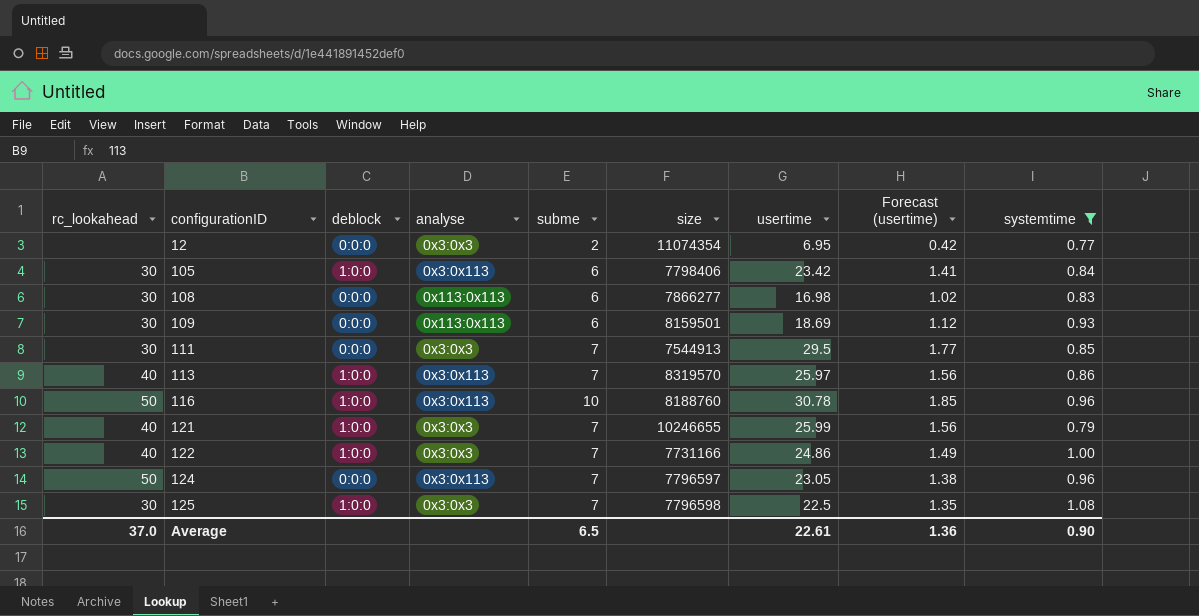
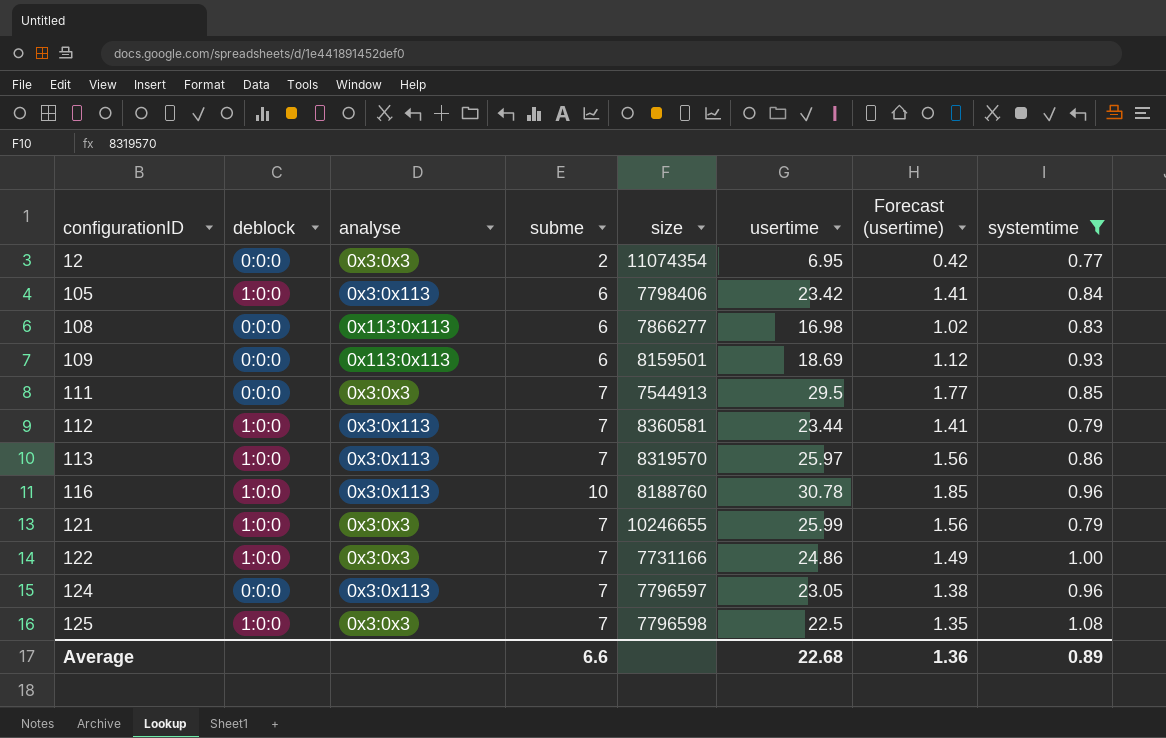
column rc_lookahead | position: 1 -> none
row 112: none -> 1:0:0 | 0x3:0x113 | 7 | 8360581 | 23.44 | 1.41 | 0.79
Average | subme: 6.5 -> 6.6
Average | usertime: 22.61 -> 22.68
Average | systemtime: 0.90 -> 0.89

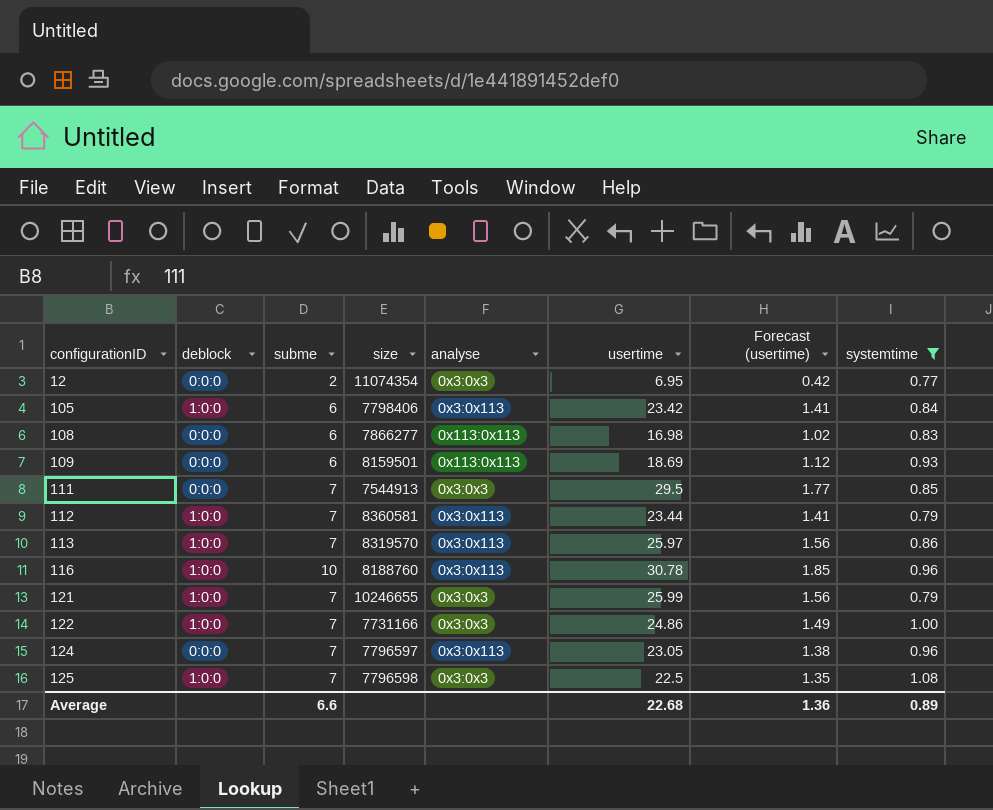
column analyse | position: 3 -> 5

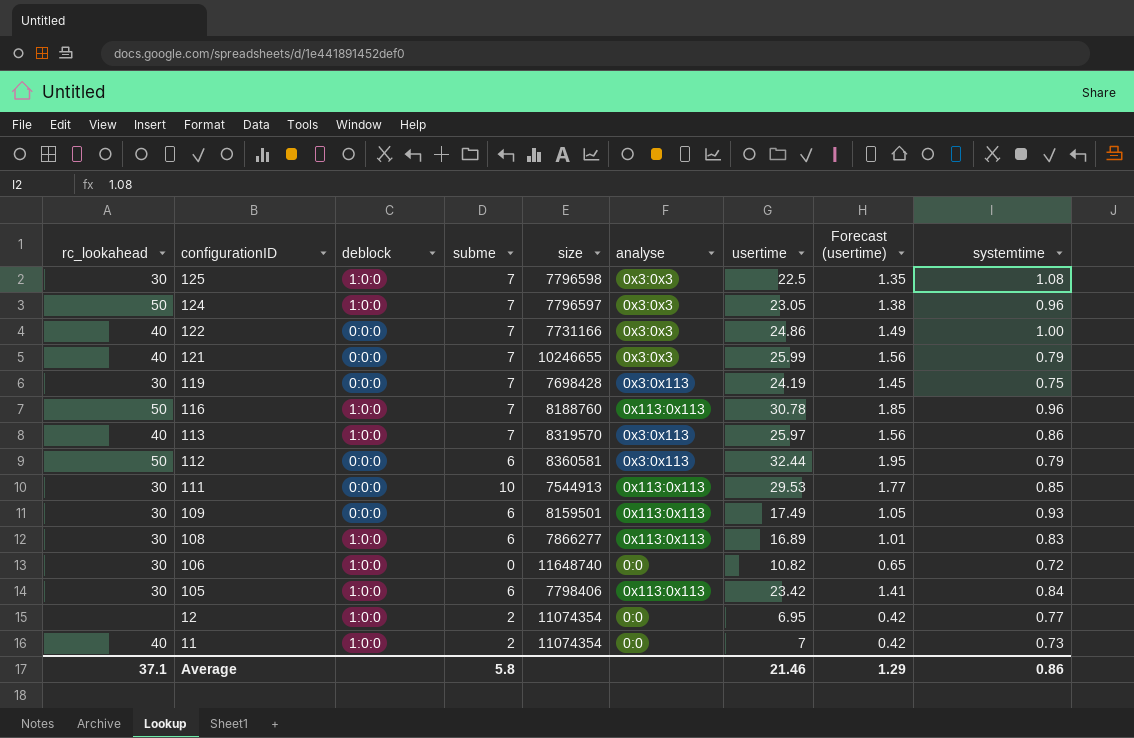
filter: systemtime >= 0.77 -> none
row order: configurationID ascending -> configurationID descending
column rc_lookahead | position: none -> 1
124 | deblock: 0:0:0 -> 1:0:0
124 | analyse: 0x3:0x113 -> 0x3:0x3
122 | deblock: 1:0:0 -> 0:0:0
121 | deblock: 1:0:0 -> 0:0:0
116 | subme: 10 -> 7
116 | analyse: 0x3:0x113 -> 0x113:0x113
112 | deblock: 1:0:0 -> 0:0:0
112 | subme: 7 -> 6
112 | usertime: 23.44 -> 32.44
112 | Forecast (usertime): 1.41 -> 1.95
111 | subme: 7 -> 10
111 | analyse: 0x3:0x3 -> 0x113:0x113
111 | usertime: 29.5 -> 29.53
109 | usertime: 18.69 -> 17.49
109 | Forecast (usertime): 1.12 -> 1.05
108 | deblock: 0:0:0 -> 1:0:0
108 | usertime: 16.98 -> 16.89
108 | Forecast (usertime): 1.02 -> 1.01
105 | analyse: 0x3:0x113 -> 0x113:0x113
12 | deblock: 0:0:0 -> 1:0:0
12 | analyse: 0x3:0x3 -> 0:0
Average | subme: 6.6 -> 5.8
Average | usertime: 22.68 -> 21.46
Average | Forecast (usertime): 1.36 -> 1.29
Average | systemtime: 0.89 -> 0.86

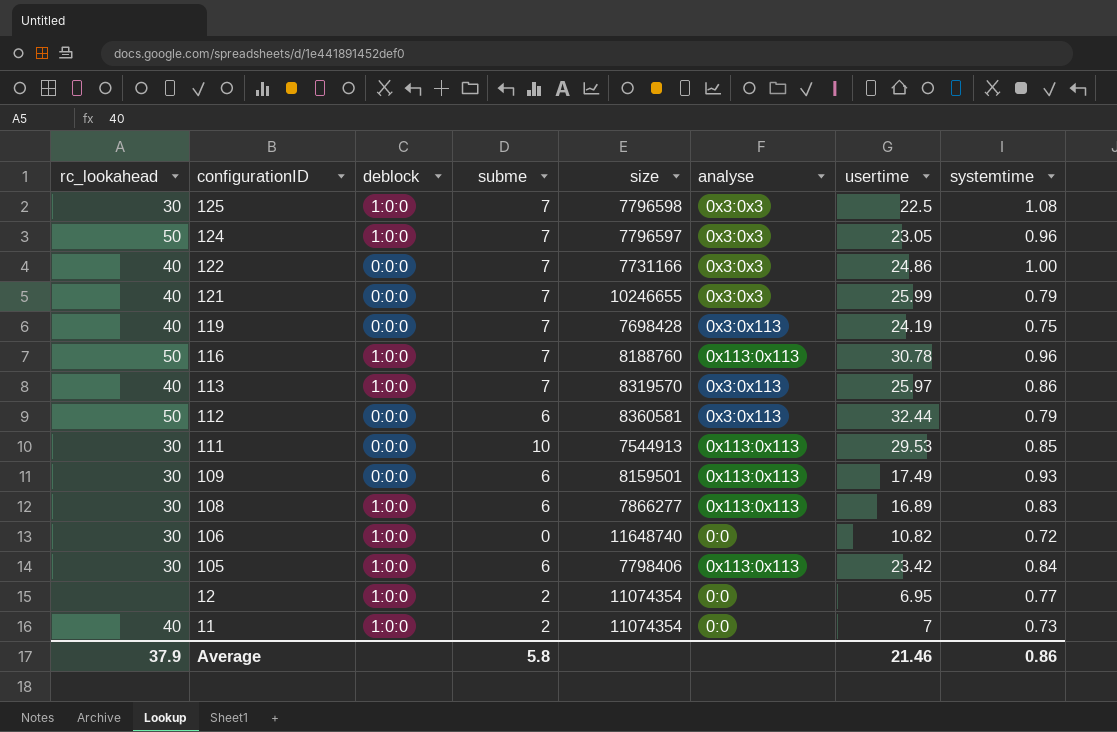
column Forecast (usertime) | formula: [usertime] * 0.06 -> none
119 | rc_lookahead: 30 -> 40
Average | rc_lookahead: 37.1 -> 37.9

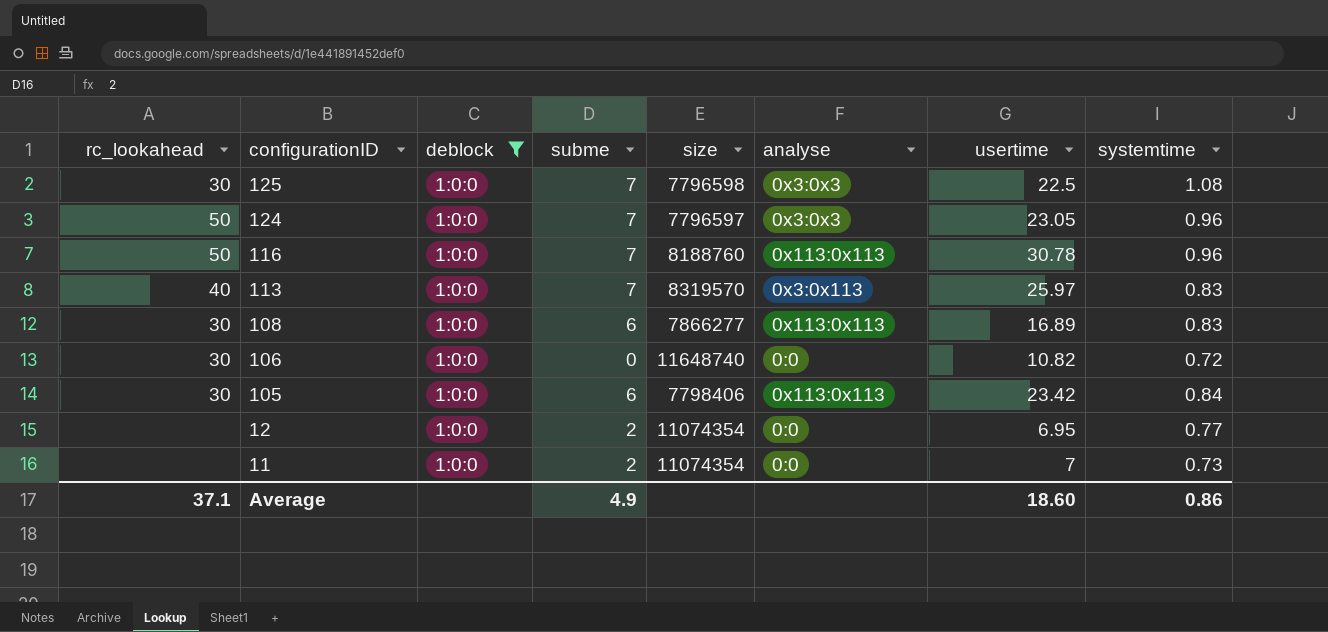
filter: none -> deblock = 1:0:0
113 | systemtime: 0.86 -> 0.83
11 | rc_lookahead: 40 -> none
Average | rc_lookahead: 37.9 -> 37.1
Average | subme: 5.8 -> 4.9
Average | usertime: 21.46 -> 18.60

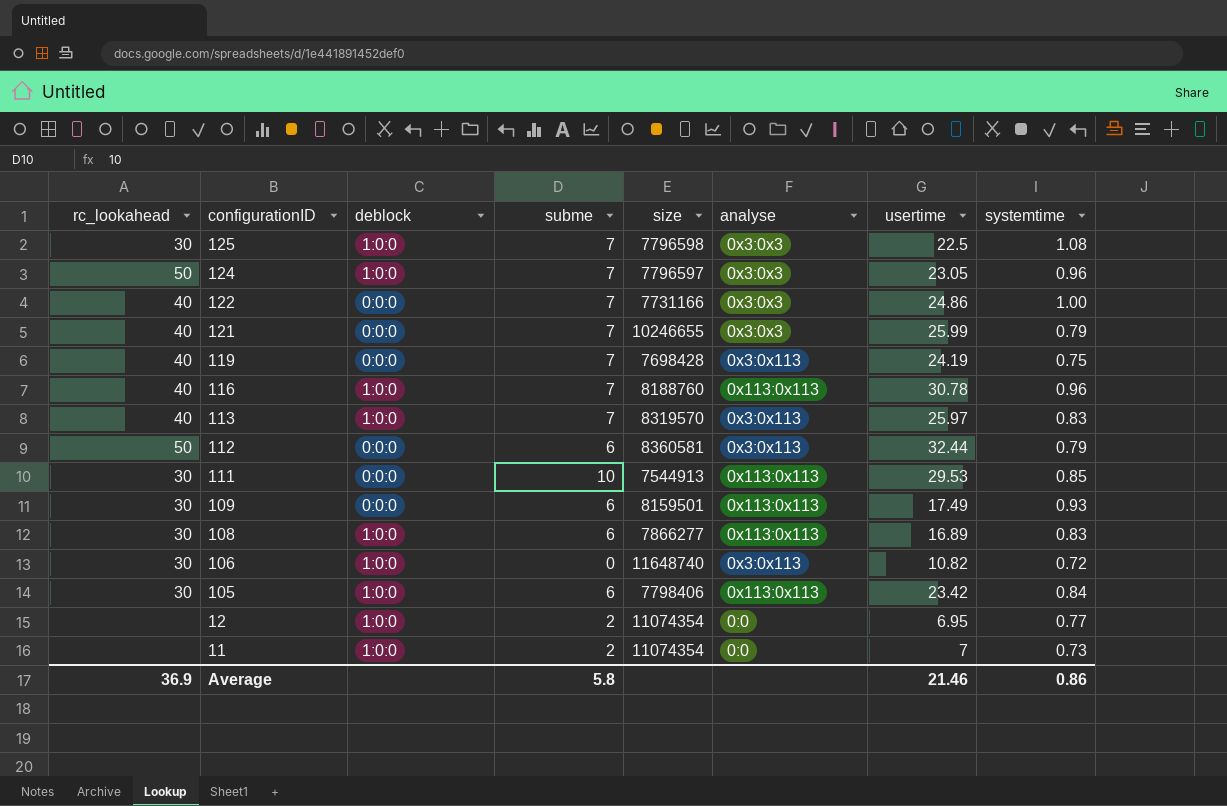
filter: deblock = 1:0:0 -> none
116 | rc_lookahead: 50 -> 40
106 | analyse: 0:0 -> 0x3:0x113
Average | rc_lookahead: 37.1 -> 36.9
Average | subme: 4.9 -> 5.8
Average | usertime: 18.60 -> 21.46

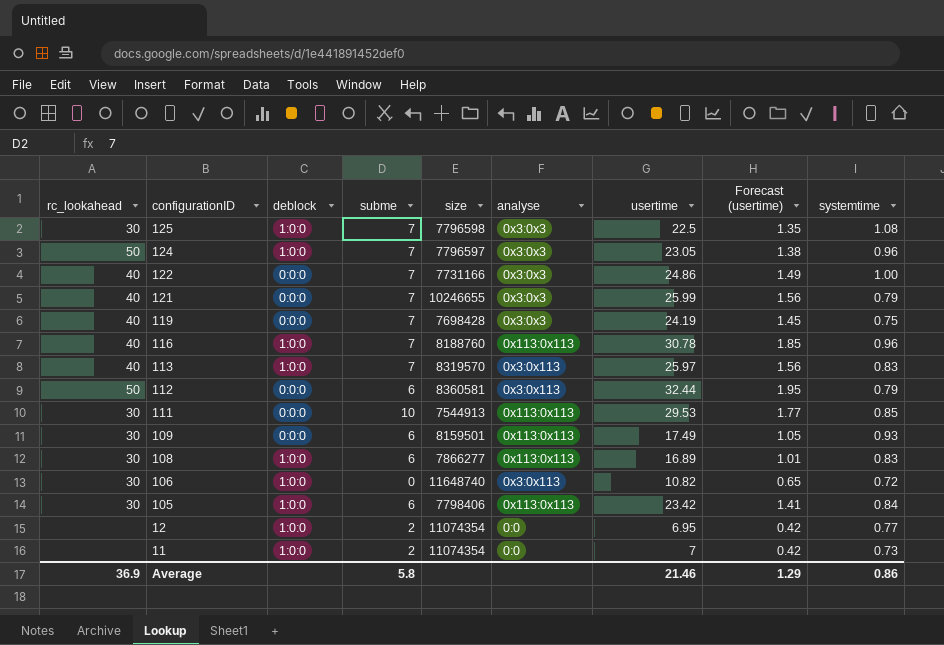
column Forecast (usertime) | formula: none -> [usertime] * 0.06
119 | analyse: 0x3:0x113 -> 0x3:0x3

